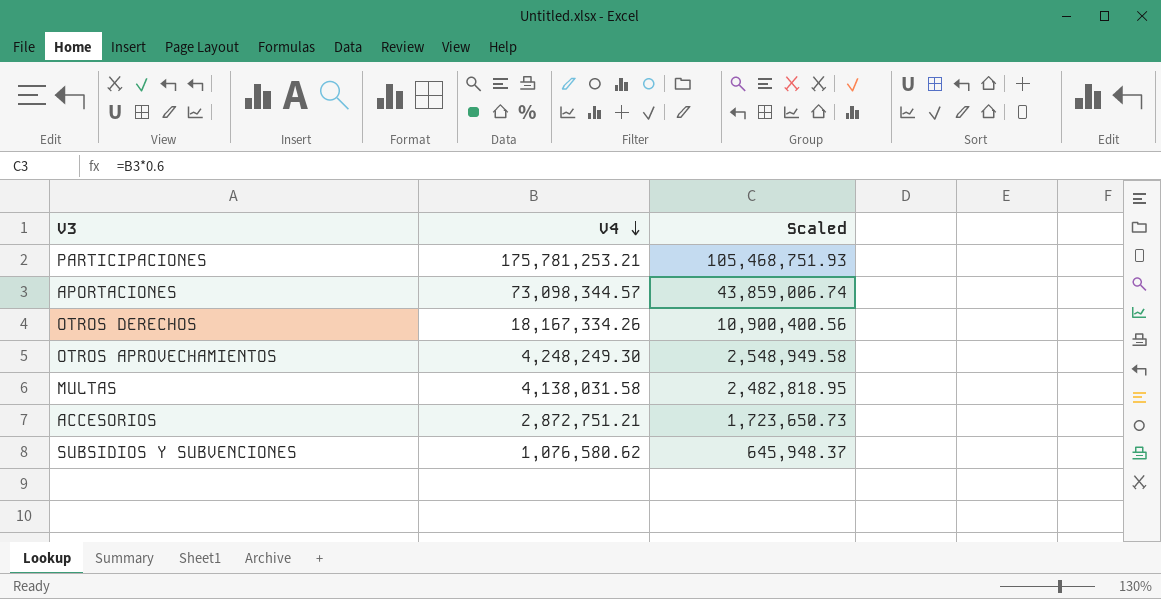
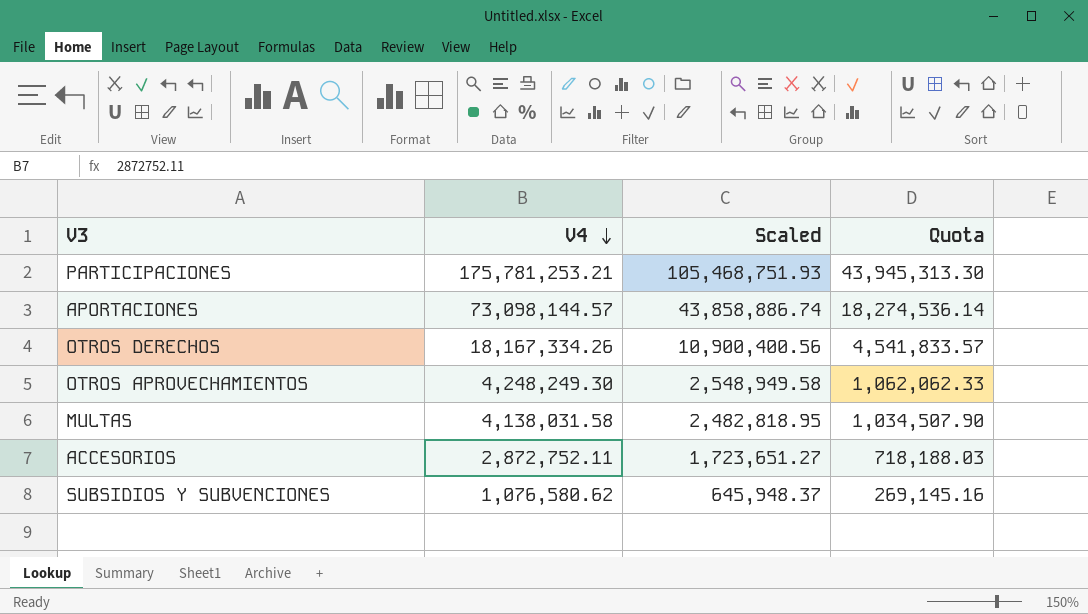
column Quota | formula: none -> [V4] * 0.25
APORTACIONES | V4: 73,098,344.57 -> 73,098,144.57
APORTACIONES | Scaled: 43,859,006.74 -> 43,858,886.74
ACCESORIOS | V4: 2,872,751.21 -> 2,872,752.11
ACCESORIOS | Scaled: 1,723,650.73 -> 1,723,651.27

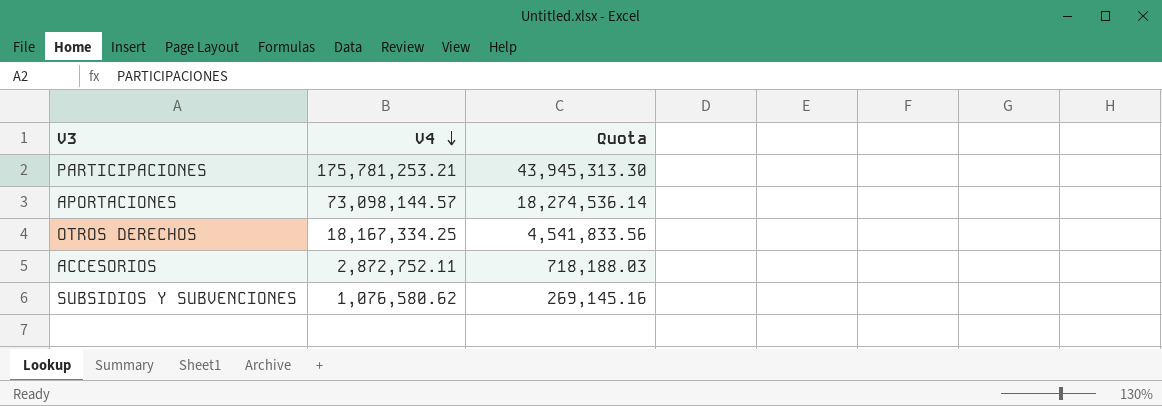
column Scaled | formula: [V4] * 0.6 -> none
row OTROS APROVECHAMIENTOS: 4,248,249.30 | 2,548,949.58 | 1,062,062.33 -> none
row MULTAS: 4,138,031.58 | 2,482,818.95 | 1,034,507.90 -> none
OTROS DERECHOS | V4: 18,167,334.26 -> 18,167,334.25
OTROS DERECHOS | Quota: 4,541,833.57 -> 4,541,833.56

